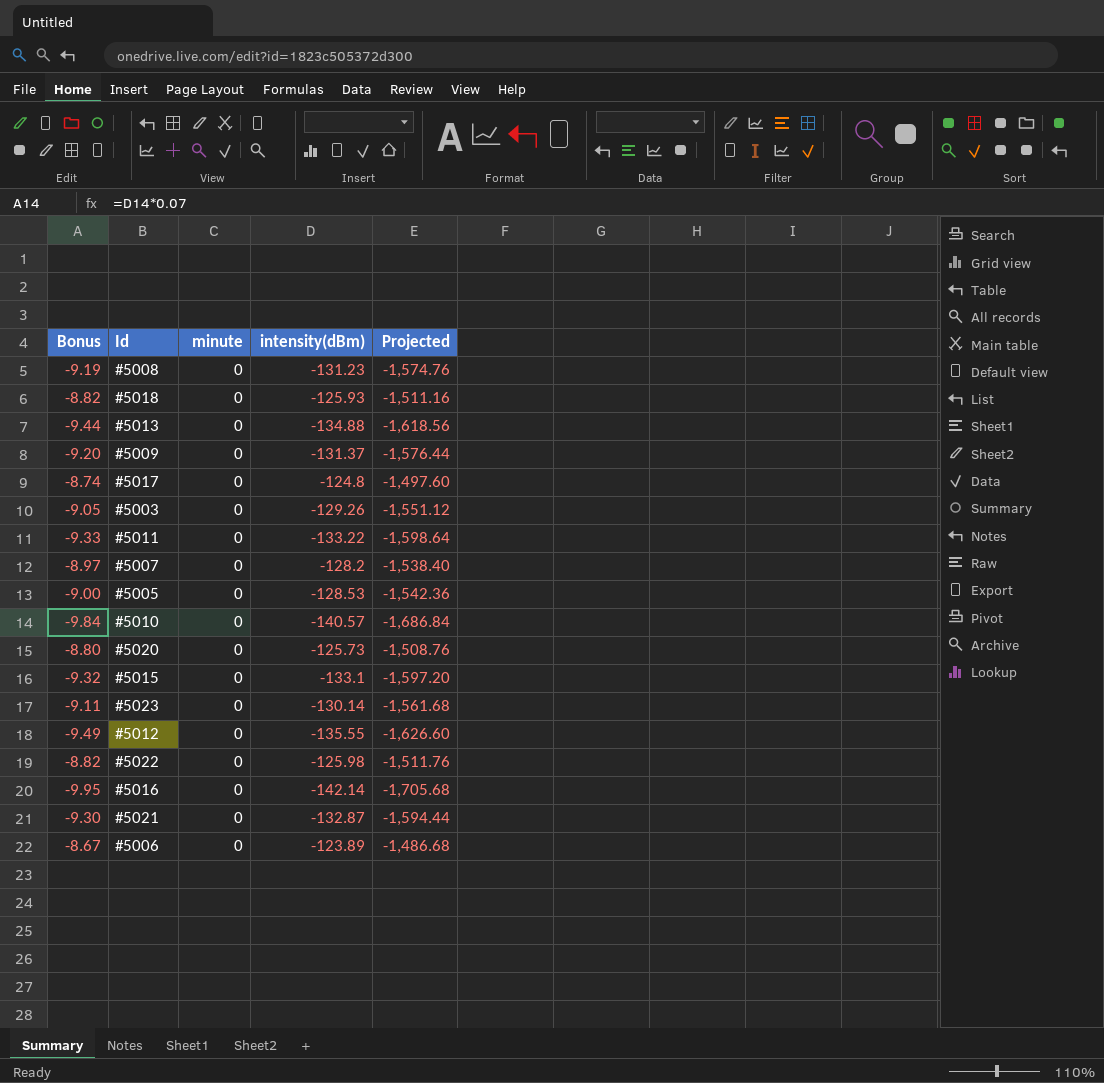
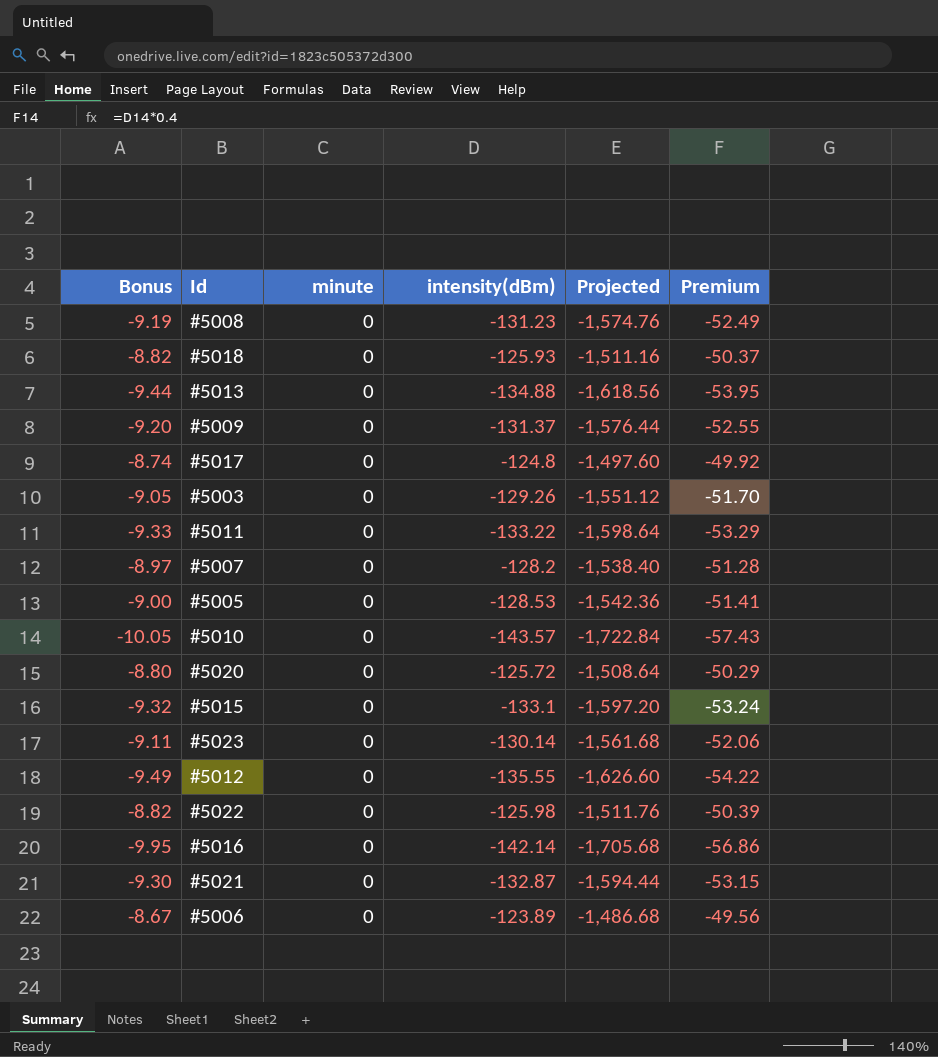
column Premium | formula: none -> [intensity(dBm)] * 0.4
#5010 | Bonus: -9.84 -> -10.05
#5010 | intensity(dBm): -140.57 -> -143.57
#5010 | Projected: -1,686.84 -> -1,722.84
#5020 | intensity(dBm): -125.73 -> -125.72
#5020 | Projected: -1,508.76 -> -1,508.64

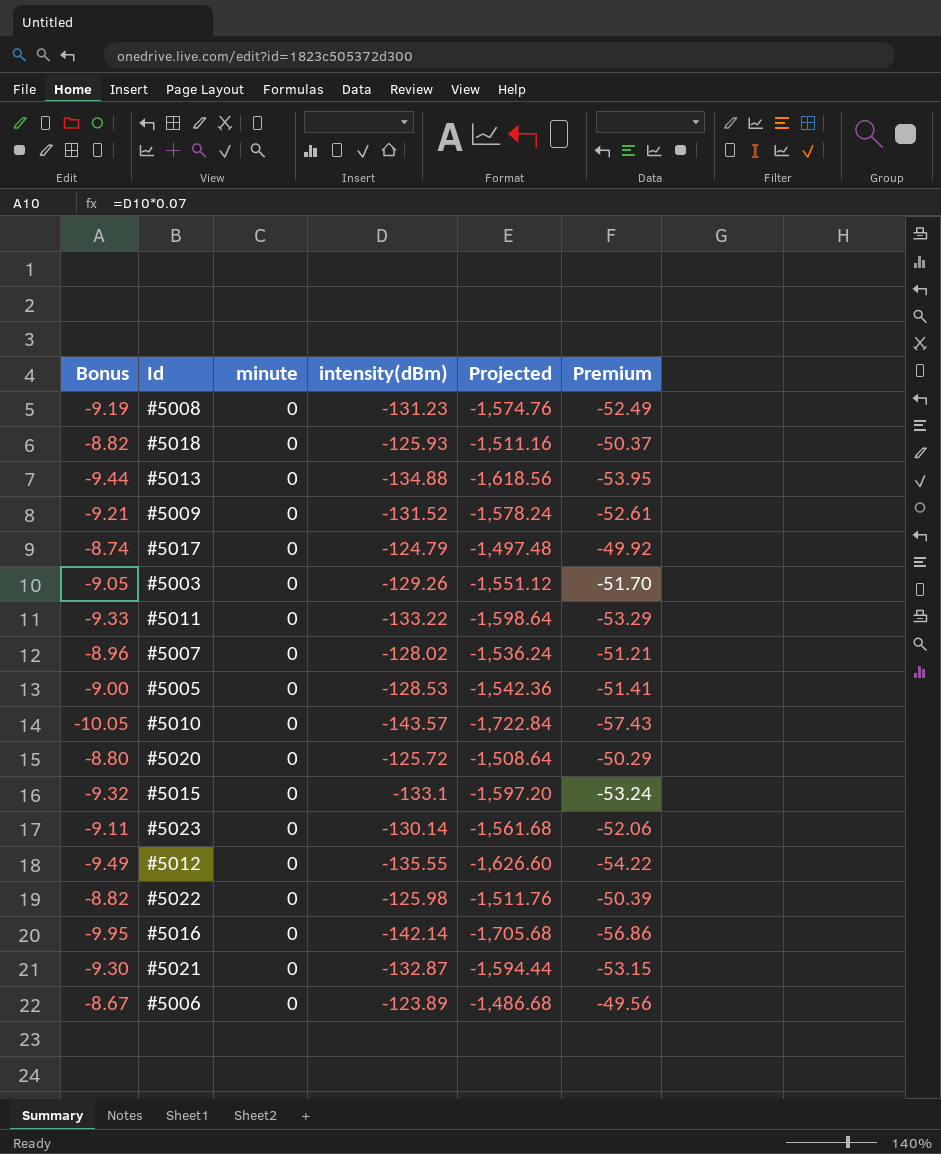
#5009 | Bonus: -9.20 -> -9.21
#5009 | intensity(dBm): -131.37 -> -131.52
#5009 | Projected: -1,576.44 -> -1,578.24
#5009 | Premium: -52.55 -> -52.61
#5017 | intensity(dBm): -124.8 -> -124.79
#5017 | Projected: -1,497.60 -> -1,497.48
#5007 | Bonus: -8.97 -> -8.96
#5007 | intensity(dBm): -128.2 -> -128.02
#5007 | Projected: -1,538.40 -> -1,536.24
#5007 | Premium: -51.28 -> -51.21

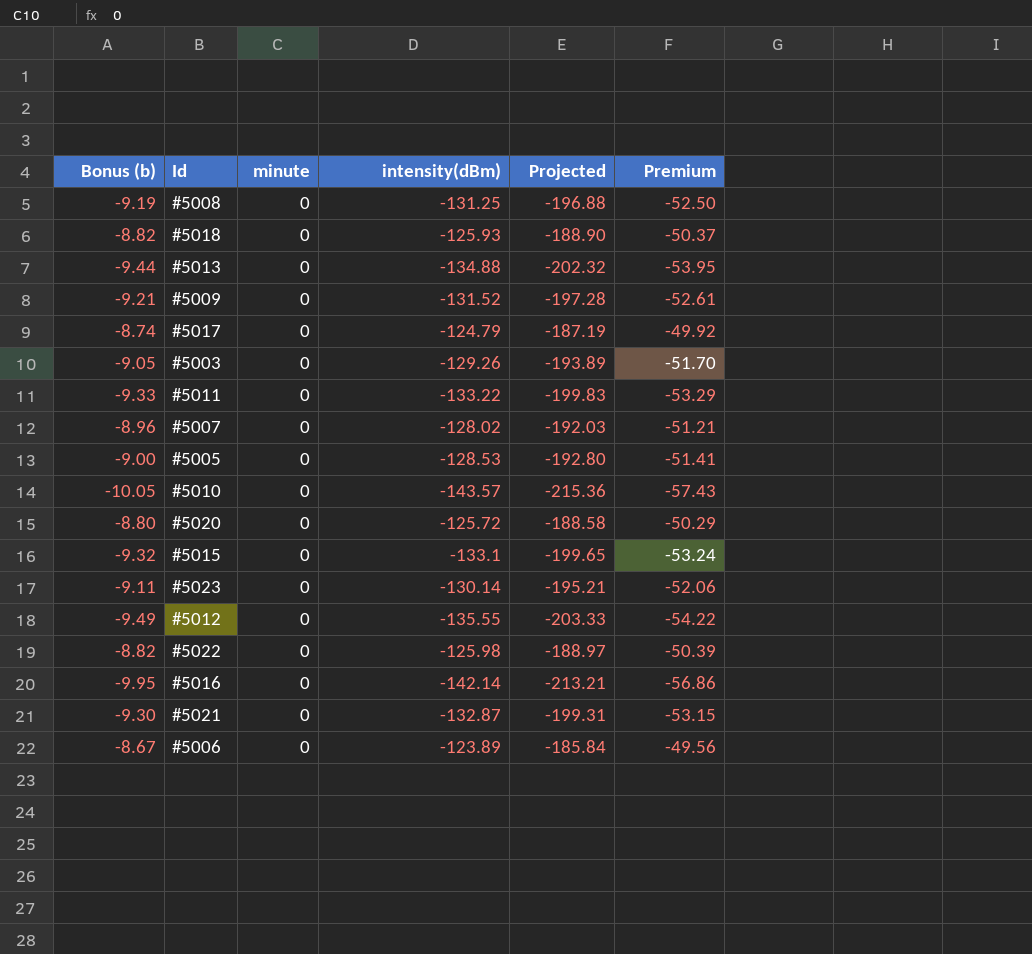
column name: Bonus -> Bonus (b)
column Projected | formula: [intensity(dBm)] * 12 -> [intensity(dBm)] * 1.5
#5008 | intensity(dBm): -131.23 -> -131.25
#5008 | Premium: -52.49 -> -52.50

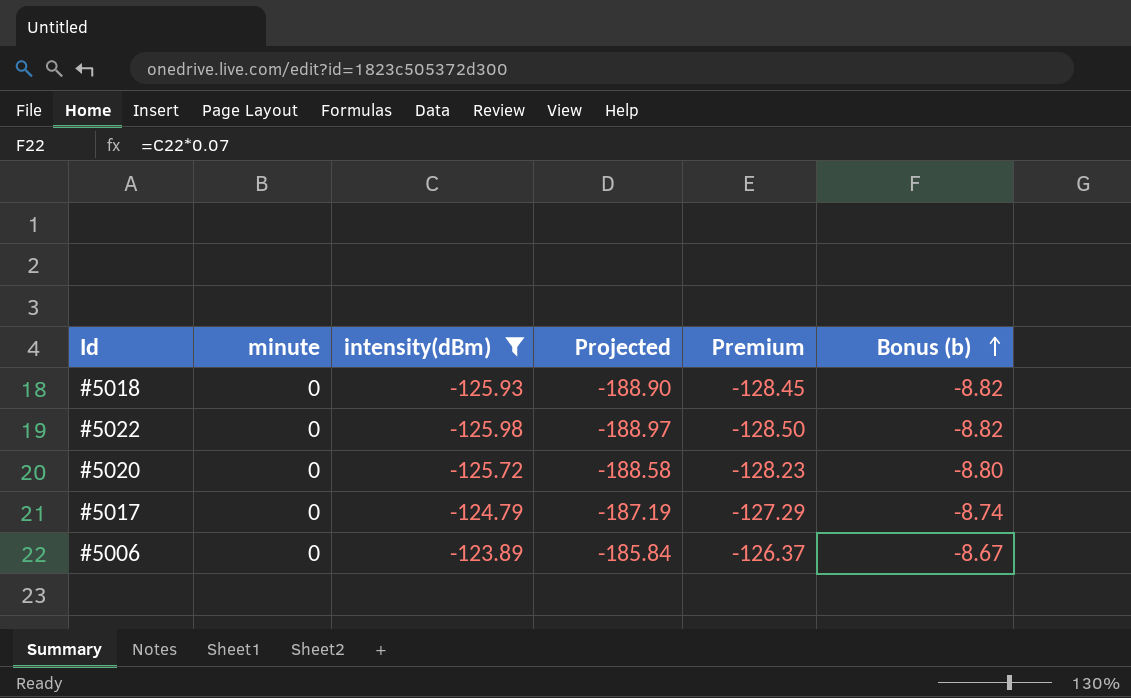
filter: none -> intensity(dBm) >= -125.98
row order: none -> Bonus (b) ascending
column Premium | formula: [intensity(dBm)] * 0.4 -> [intensity(dBm)] * 1.02
column Bonus (b) | position: 1 -> 6

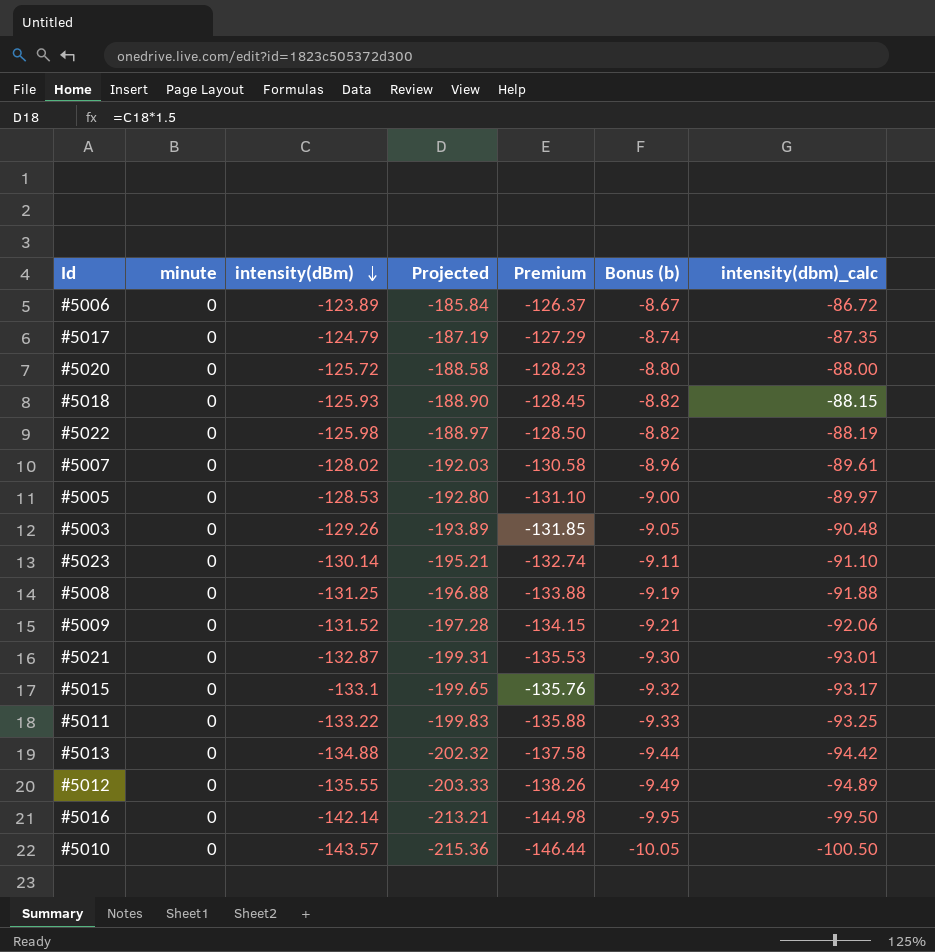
filter: intensity(dBm) >= -125.98 -> none
row order: Bonus (b) ascending -> intensity(dBm) descending
column intensity(dbm)_calc | formula: none -> [intensity(dBm)] * 0.7

